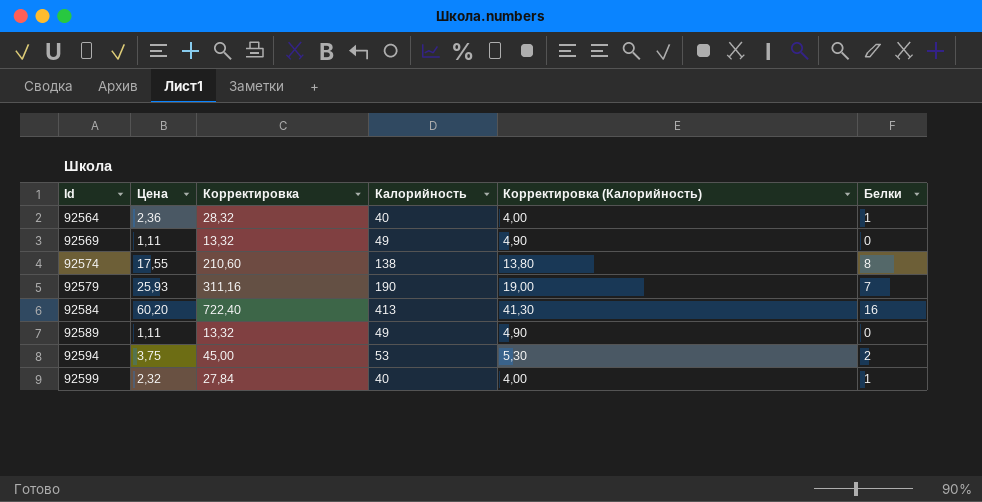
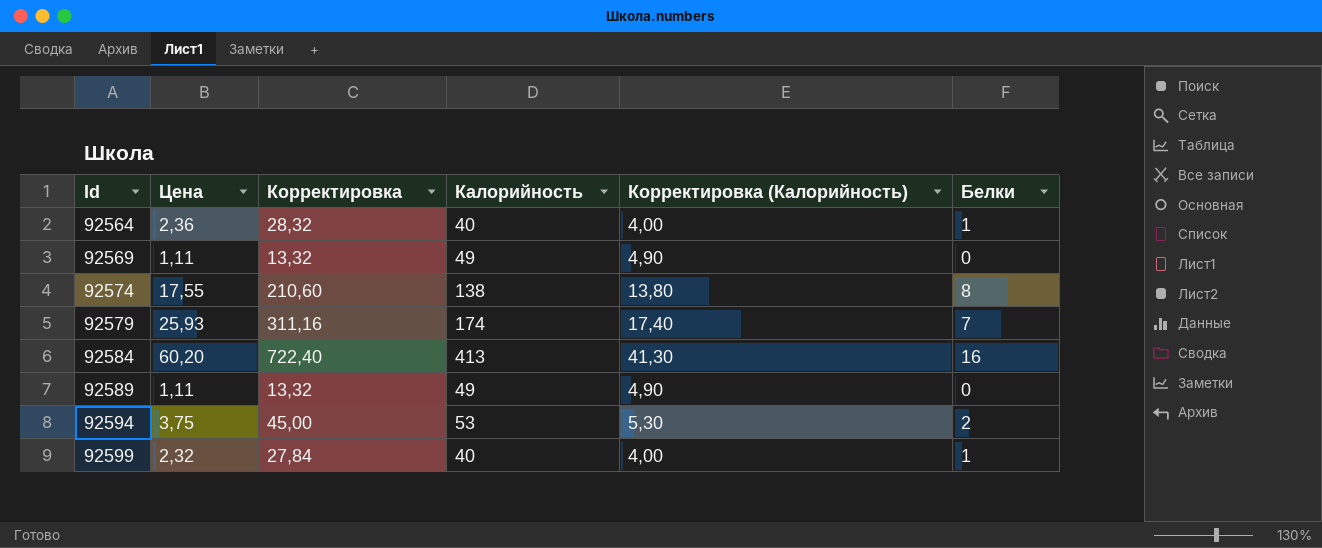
92579 | Калорийность: 190 -> 174
92579 | Корректировка (Калорийность): 19,00 -> 17,40

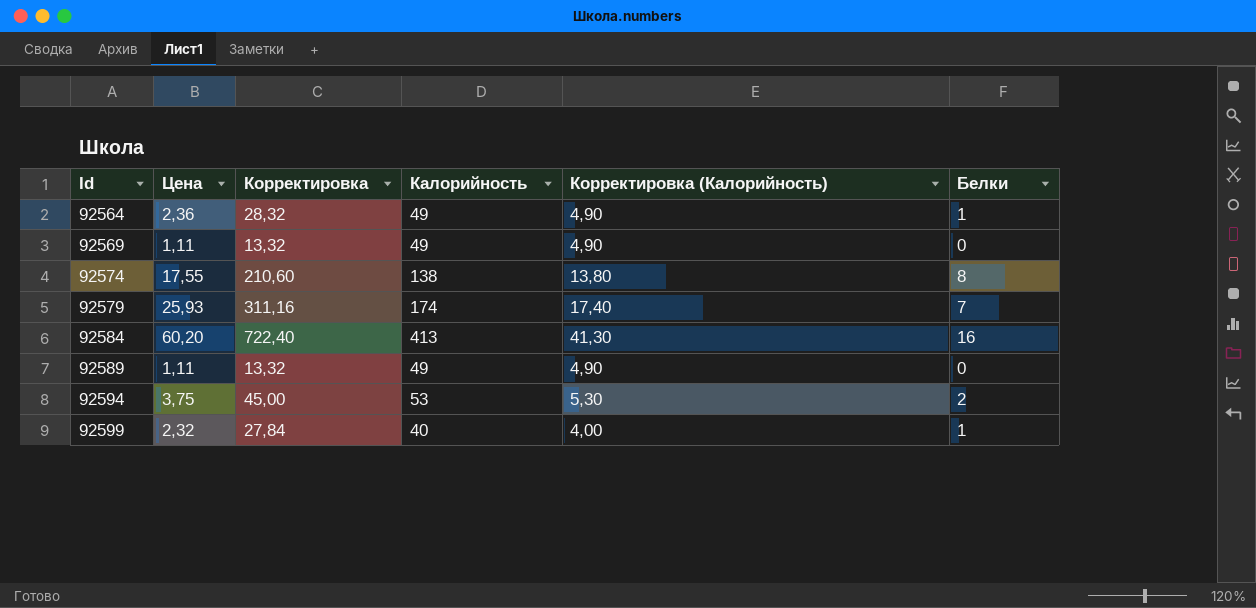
92564 | Калорийность: 40 -> 49
92564 | Корректировка (Калорийность): 4,00 -> 4,90

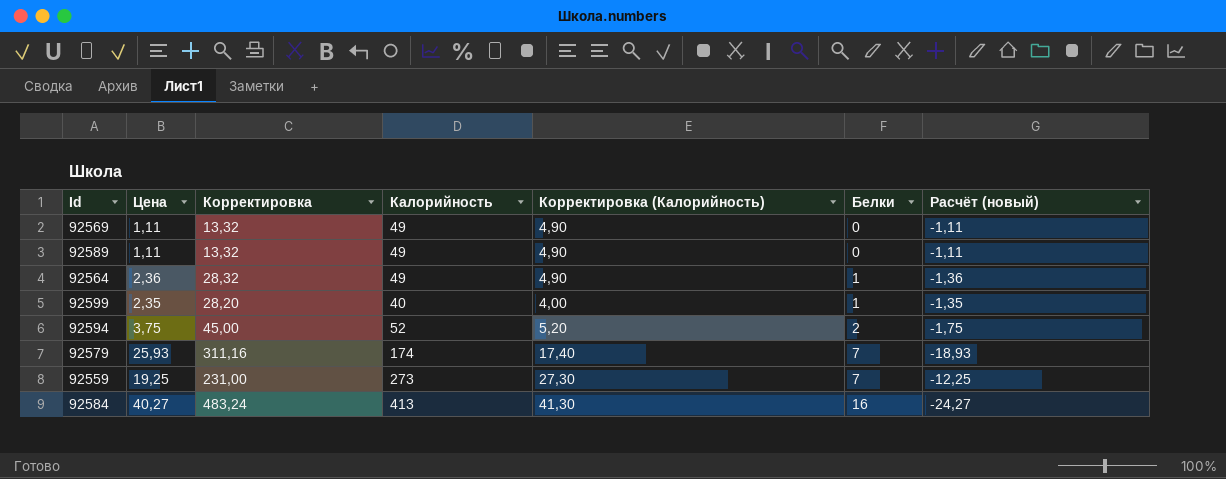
row order: Id ascending -> Белки ascending
column Расчёт (новый) | formula: none -> [Белки] - [Цена]
row 92574: 17,55 | 210,60 | 138 | 13,80 | 8 -> none
92599 | Цена: 2,32 -> 2,35
92599 | Корректировка: 27,84 -> 28,20
92594 | Калорийность: 53 -> 52
92594 | Корректировка (Калорийность): 5,30 -> 5,20
row 92559: none -> 19,25 | 231,00 | 273 | 27,30 | 7 | -12,25
92584 | Цена: 60,20 -> 40,27
92584 | Корректировка: 722,40 -> 483,24

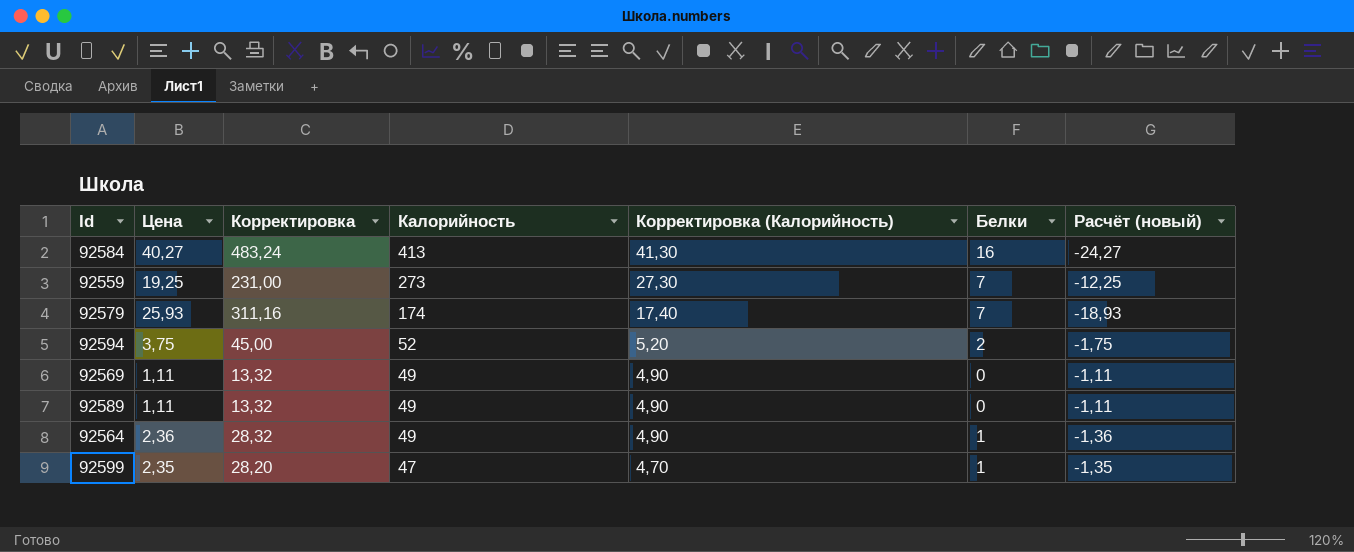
row order: Белки ascending -> Калорийность descending
92599 | Калорийность: 40 -> 47
92599 | Корректировка (Калорийность): 4,00 -> 4,70

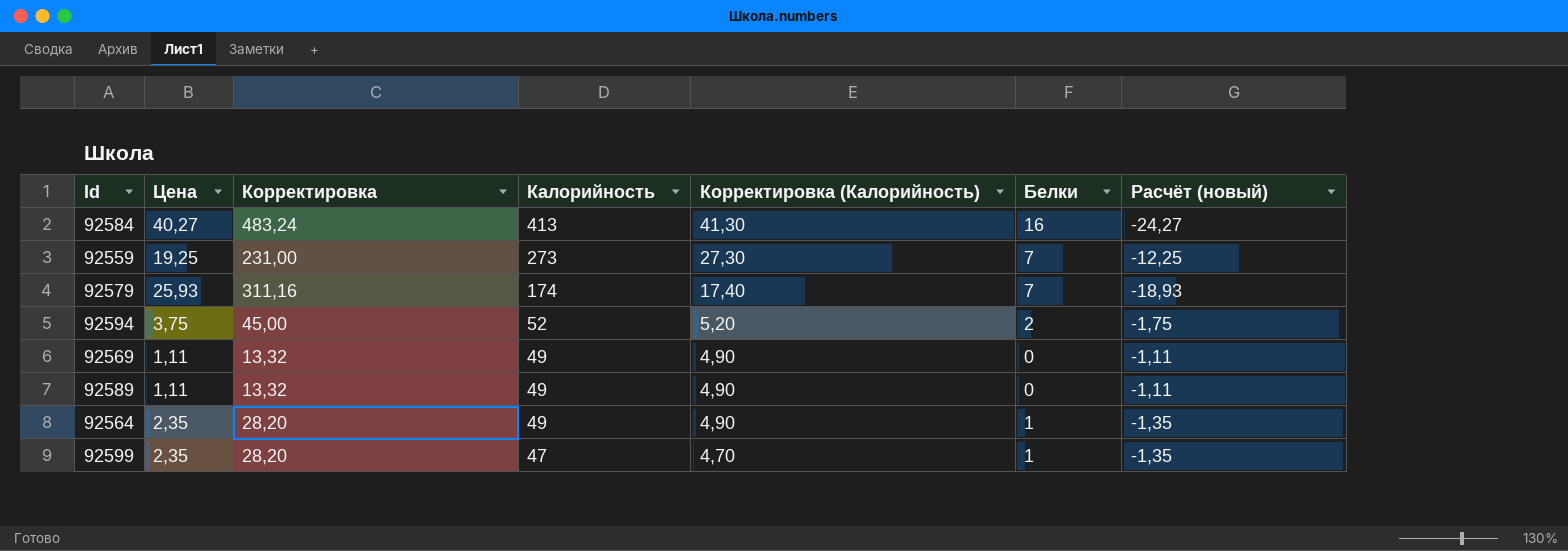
92564 | Цена: 2,36 -> 2,35
92564 | Корректировка: 28,32 -> 28,20
92564 | Расчёт (новый): -1,36 -> -1,35

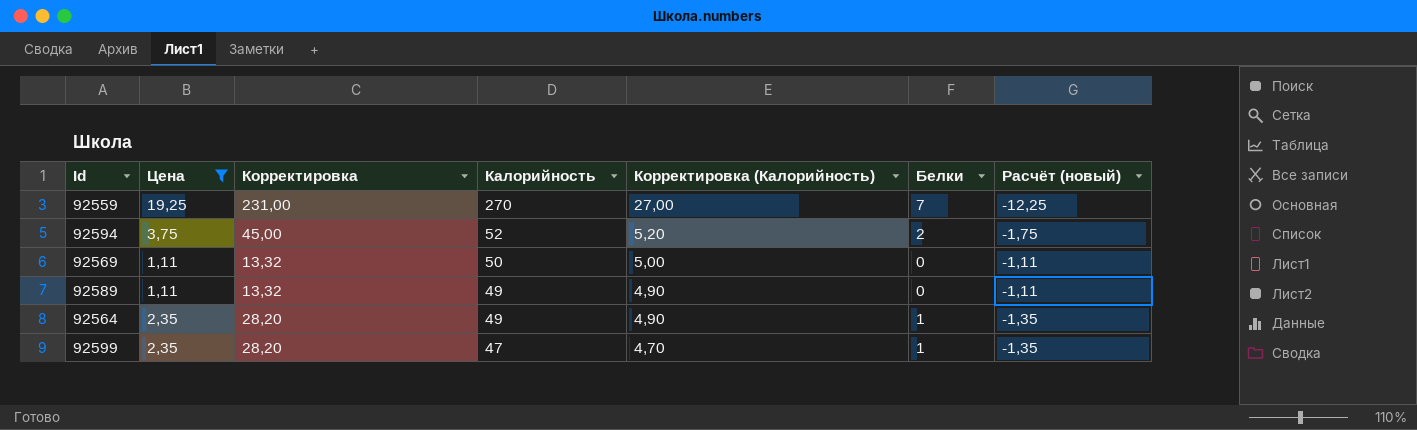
filter: none -> Цена <= 19,25
92559 | Калорийность: 273 -> 270
92559 | Корректировка (Калорийность): 27,30 -> 27,00
92569 | Калорийность: 49 -> 50
92569 | Корректировка (Калорийность): 4,90 -> 5,00

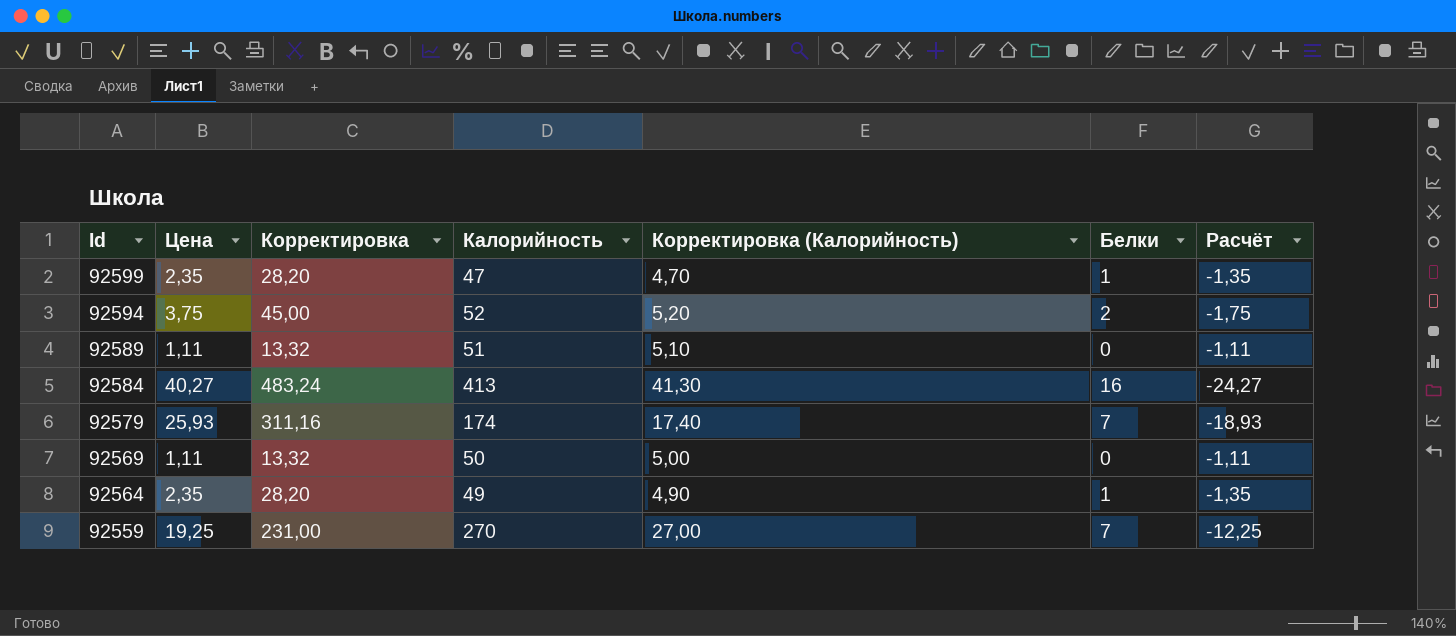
filter: Цена <= 19,25 -> none
row order: Калорийность descending -> Id descending
column name: Расчёт (новый) -> Расчёт
92589 | Калорийность: 49 -> 51
92589 | Корректировка (Калорийность): 4,90 -> 5,10

